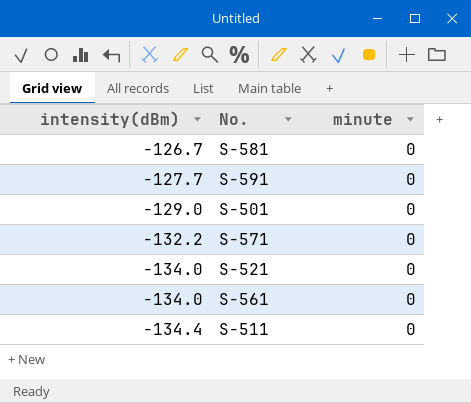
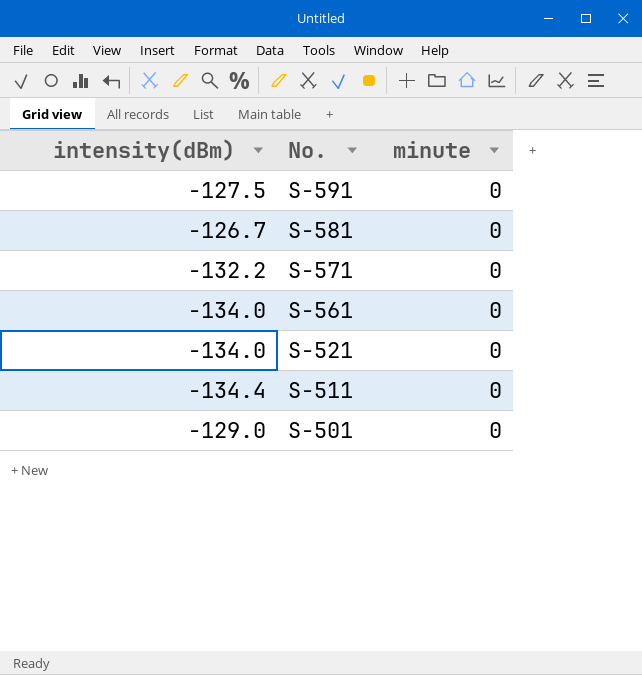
row order: intensity(dBm) descending -> No. descending
S-591 | intensity(dBm): -127.7 -> -127.5

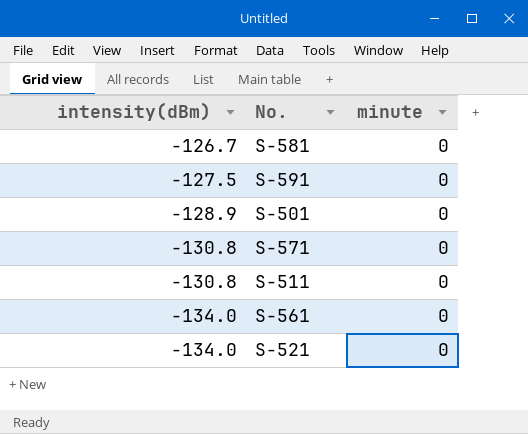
row order: No. descending -> intensity(dBm) descending
S-501 | intensity(dBm): -129.0 -> -128.9
S-571 | intensity(dBm): -132.2 -> -130.8
S-511 | intensity(dBm): -134.4 -> -130.8

